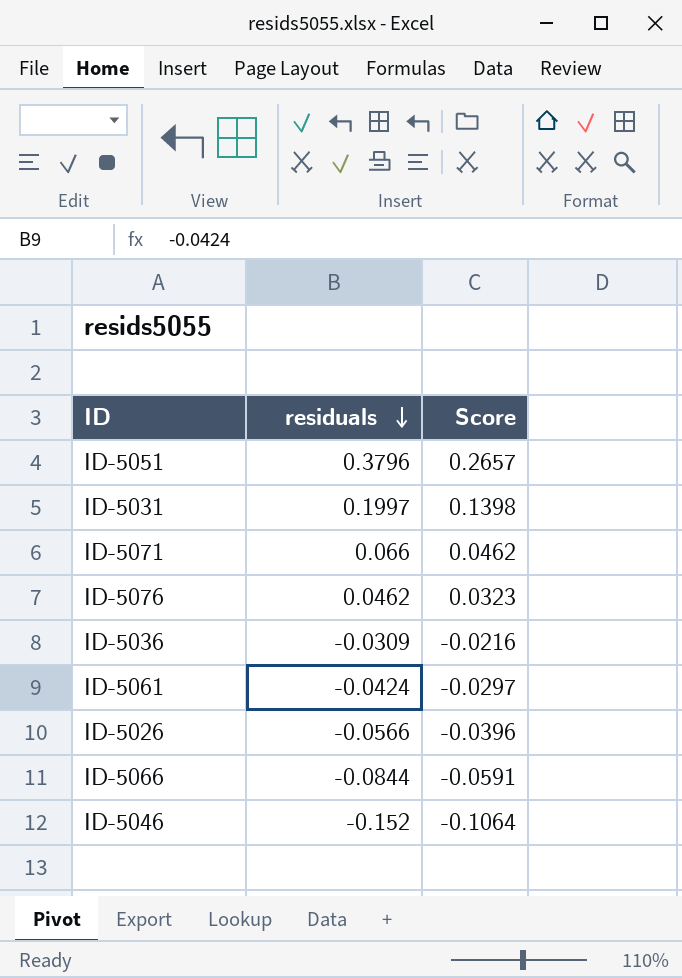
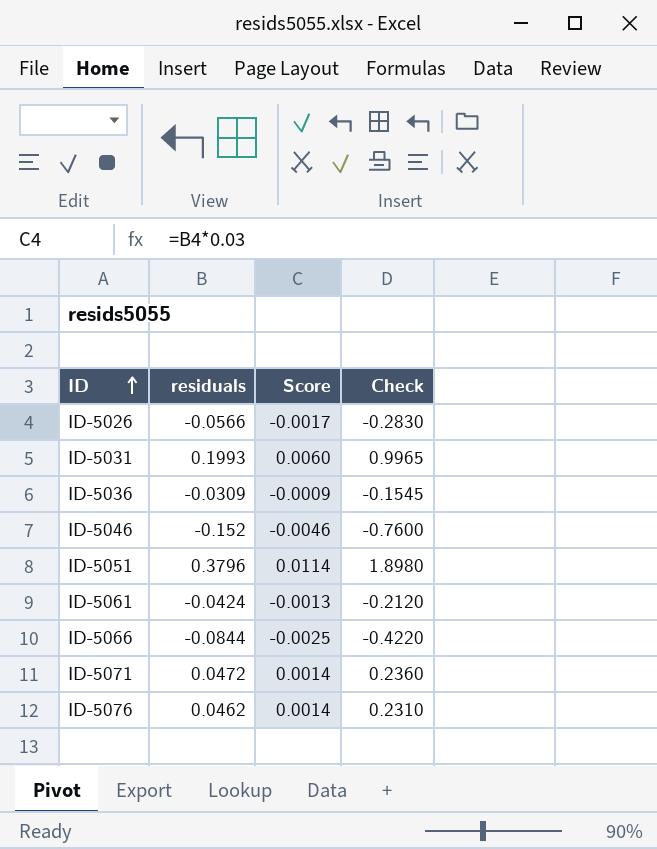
row order: residuals descending -> ID ascending
column Score | formula: [residuals] * 0.7 -> [residuals] * 0.03
column Check | formula: none -> [residuals] * 5
ID-5031 | residuals: 0.1997 -> 0.1993
ID-5071 | residuals: 0.066 -> 0.0472

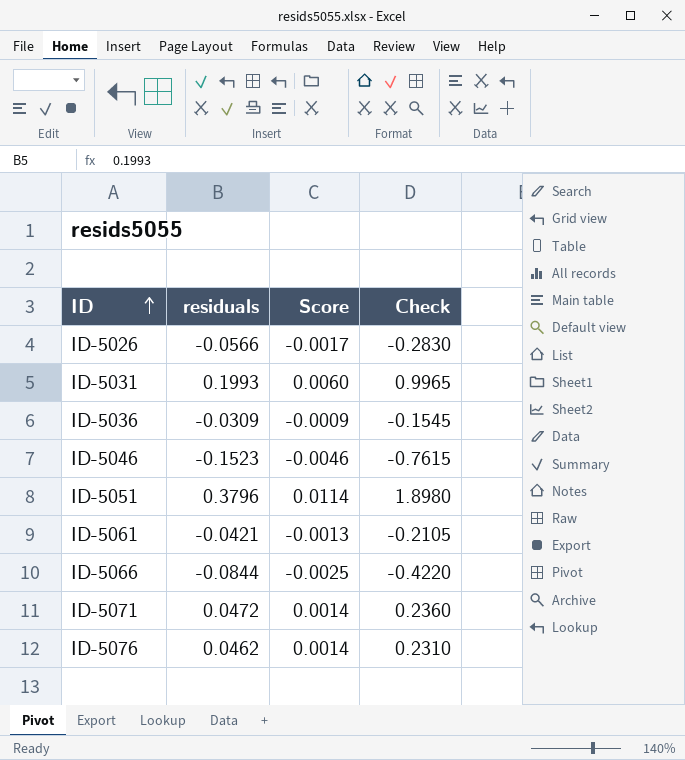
ID-5046 | residuals: -0.152 -> -0.1523
ID-5046 | Check: -0.7600 -> -0.7615
ID-5061 | residuals: -0.0424 -> -0.0421
ID-5061 | Check: -0.2120 -> -0.2105

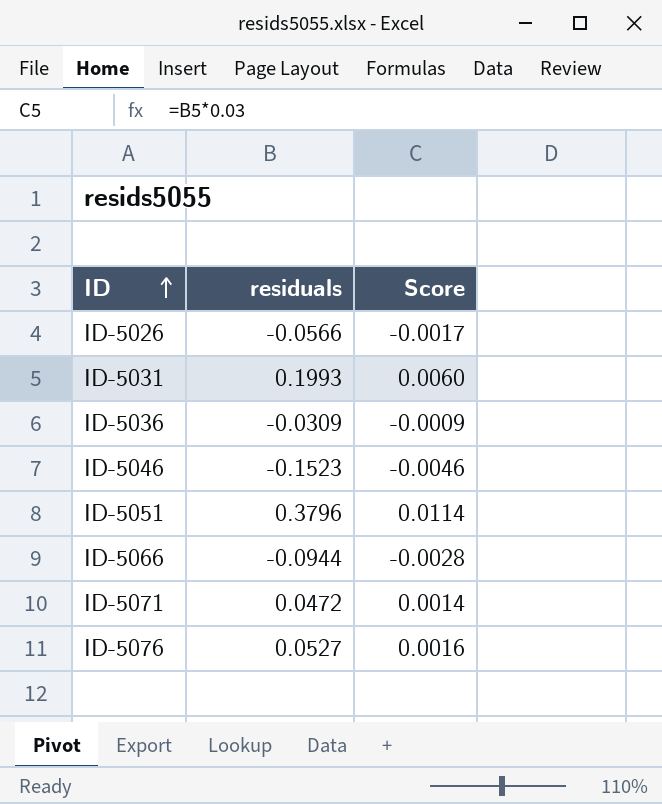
column Check | formula: [residuals] * 5 -> none
row ID-5061: -0.0421 | -0.0013 | -0.2105 -> none
ID-5066 | residuals: -0.0844 -> -0.0944
ID-5066 | Score: -0.0025 -> -0.0028
ID-5076 | residuals: 0.0462 -> 0.0527
ID-5076 | Score: 0.0014 -> 0.0016

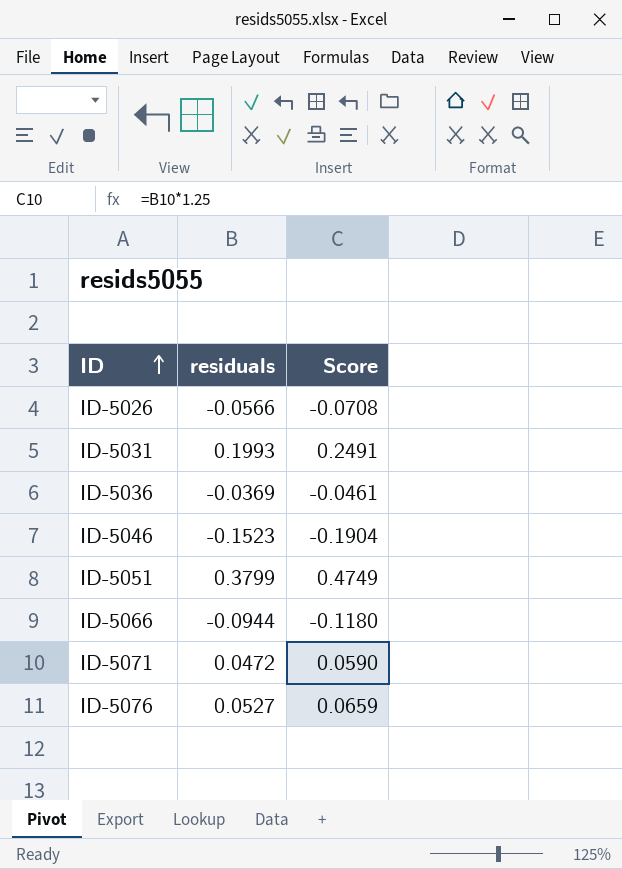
column Score | formula: [residuals] * 0.03 -> [residuals] * 1.25
ID-5036 | residuals: -0.0309 -> -0.0369
ID-5051 | residuals: 0.3796 -> 0.3799

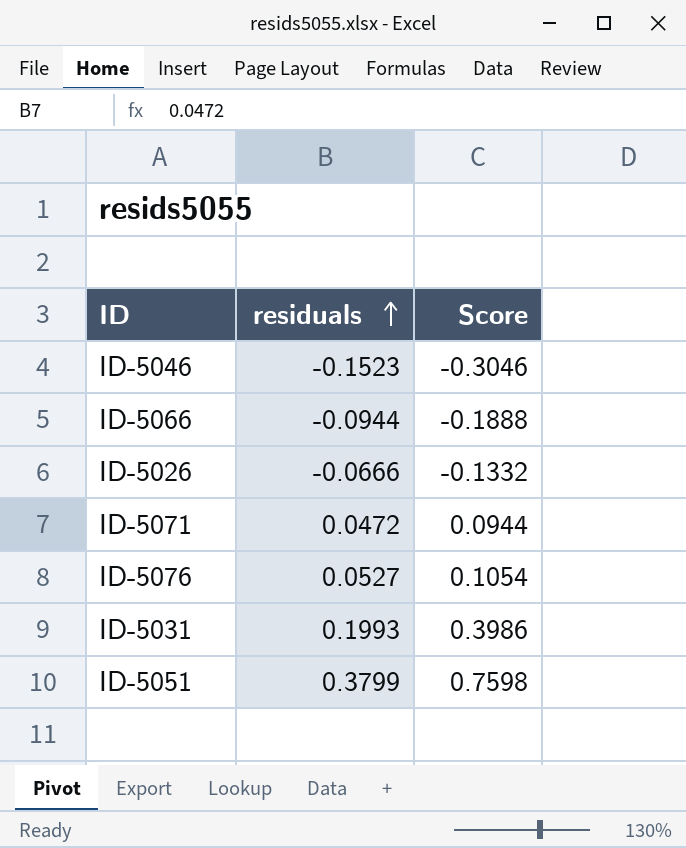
row order: ID ascending -> residuals ascending
column Score | formula: [residuals] * 1.25 -> [residuals] * 2
row ID-5036: -0.0369 | -0.0461 -> none
ID-5026 | residuals: -0.0566 -> -0.0666

